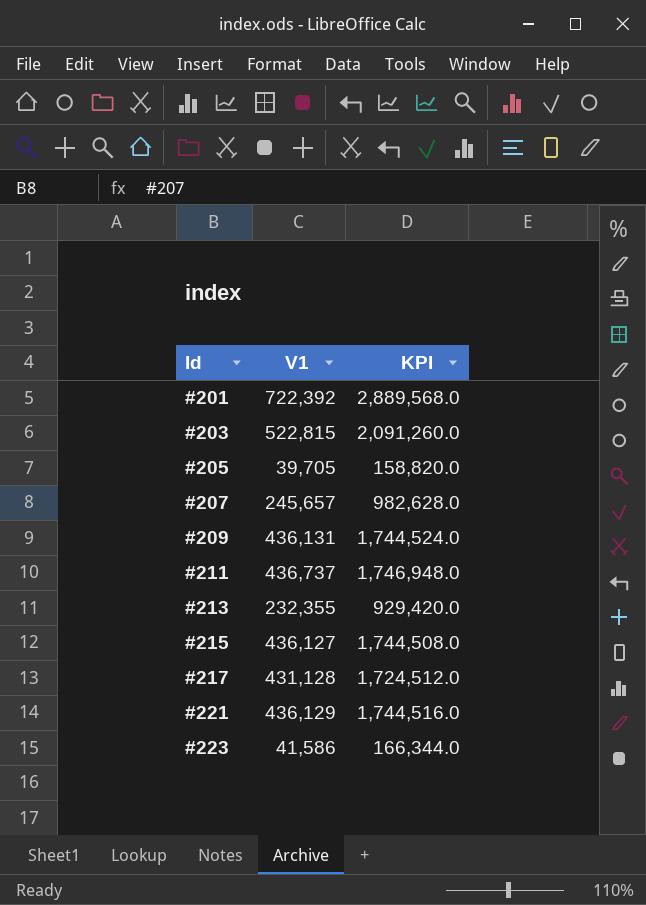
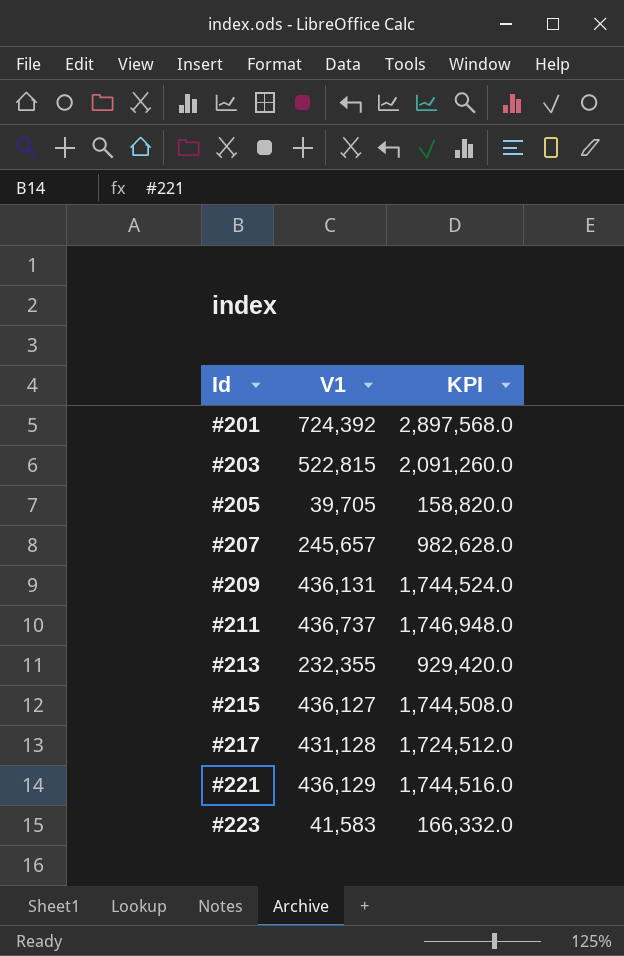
#201 | V1: 722,392 -> 724,392
#201 | KPI: 2,889,568.0 -> 2,897,568.0
#223 | V1: 41,586 -> 41,583
#223 | KPI: 166,344.0 -> 166,332.0

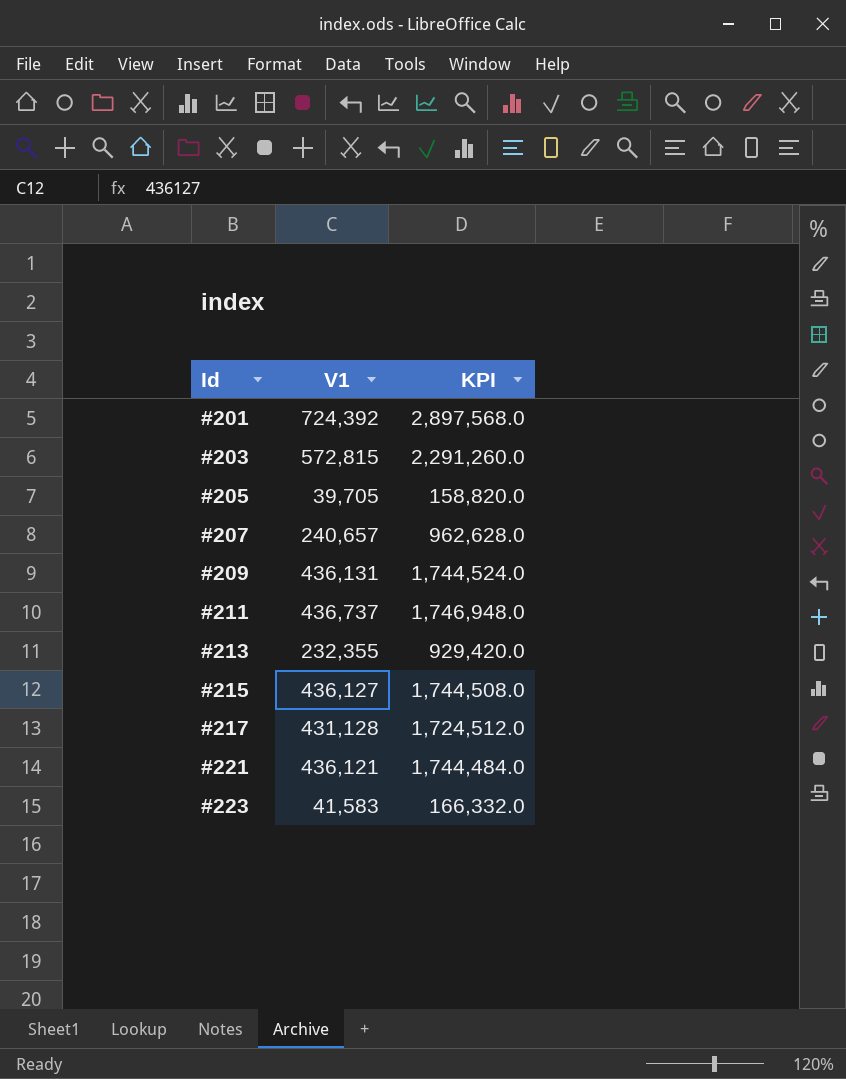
#203 | V1: 522,815 -> 572,815
#203 | KPI: 2,091,260.0 -> 2,291,260.0
#207 | V1: 245,657 -> 240,657
#207 | KPI: 982,628.0 -> 962,628.0
#221 | V1: 436,129 -> 436,121
#221 | KPI: 1,744,516.0 -> 1,744,484.0

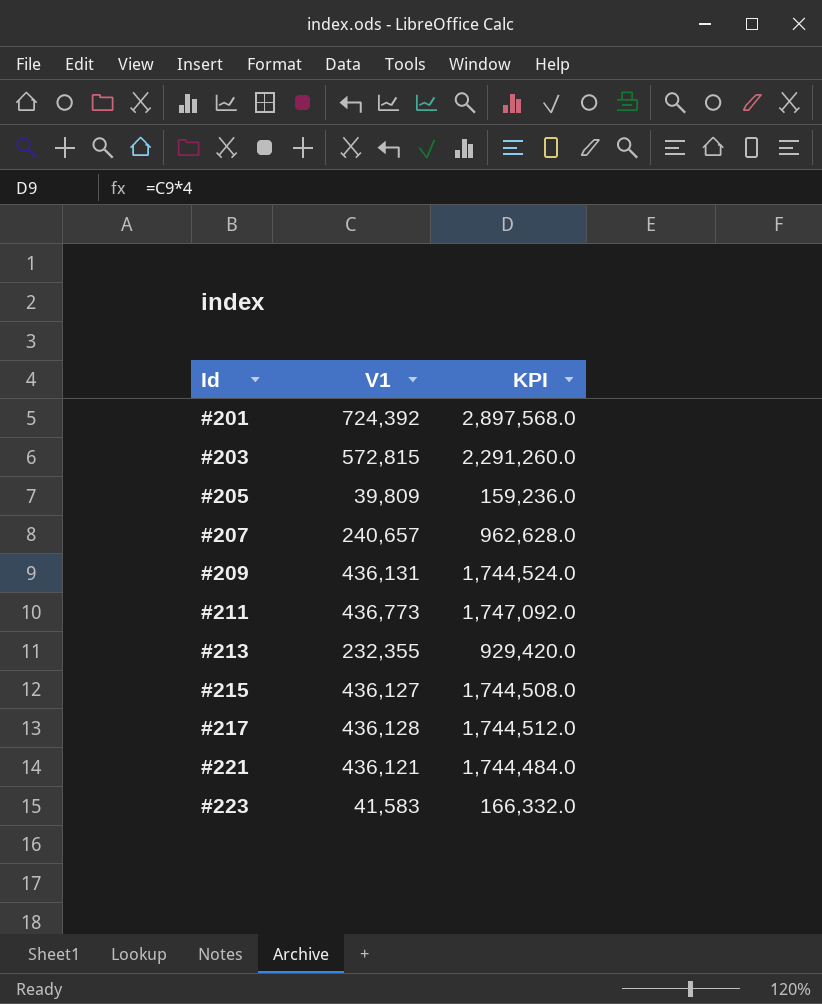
#205 | V1: 39,705 -> 39,809
#205 | KPI: 158,820.0 -> 159,236.0
#211 | V1: 436,737 -> 436,773
#211 | KPI: 1,746,948.0 -> 1,747,092.0
#217 | V1: 431,128 -> 436,128
#217 | KPI: 1,724,512.0 -> 1,744,512.0

